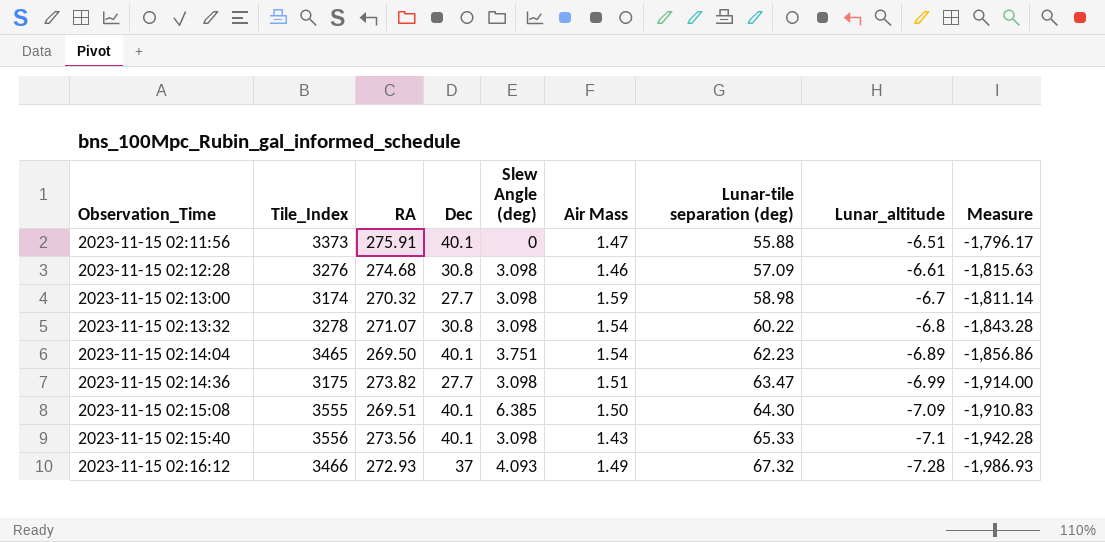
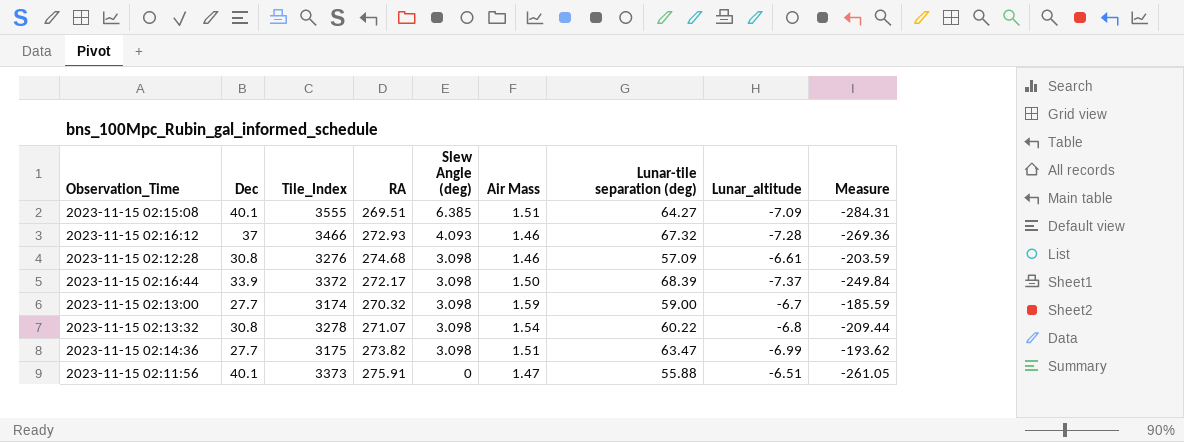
row order: Observation_Time ascending -> Slew Angle (deg) descending
column Dec | position: 4 -> 2
column Measure | formula: [RA] * [Lunar_altitude] -> [Dec] * [Lunar_altitude]
row 2023-11-15 02:14:04: 3465 | 269.50 | 40.1 | 3.751 | 1.54 | 62.23 | -6.89 | -1,856.86 -> none
row 2023-11-15 02:15:40: 3556 | 273.56 | 40.1 | 3.098 | 1.43 | 65.33 | -7.1 | -1,942.28 -> none
2023-11-15 02:15:08 | Air Mass: 1.50 -> 1.51
2023-11-15 02:15:08 | Lunar-tile separation (deg): 64.30 -> 64.27
2023-11-15 02:16:12 | Air Mass: 1.49 -> 1.46
row 2023-11-15 02:16:44: none -> 33.9 | 3372 | 272.17 | 3.098 | 1.50 | 68.39 | -7.37 | -249.84
2023-11-15 02:13:00 | Lunar-tile separation (deg): 58.98 -> 59.00

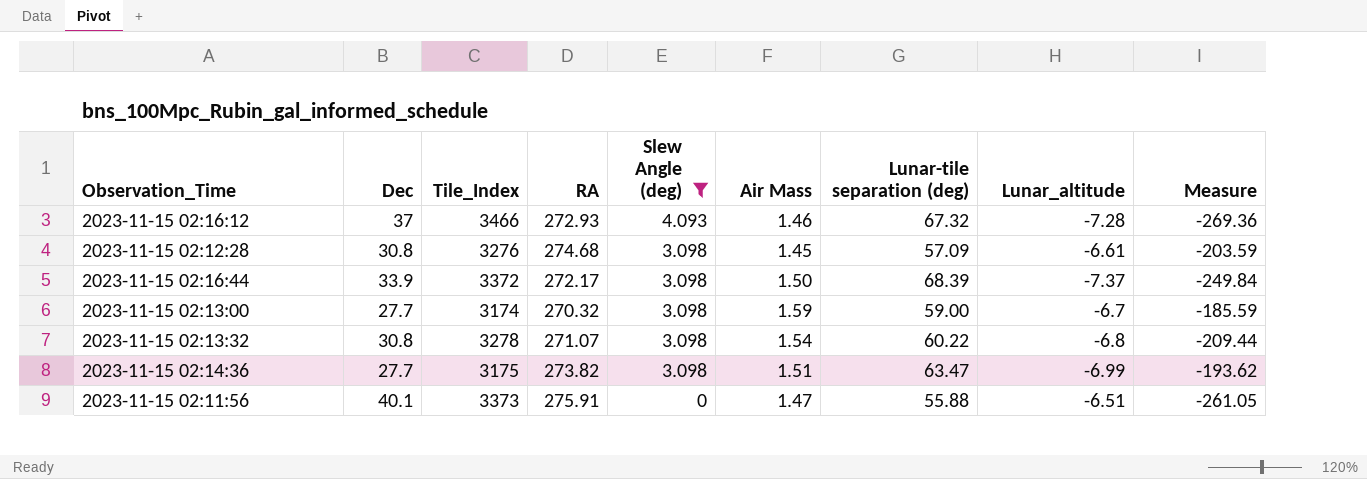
filter: none -> Slew Angle (deg) != 6.385
2023-11-15 02:12:28 | Air Mass: 1.46 -> 1.45

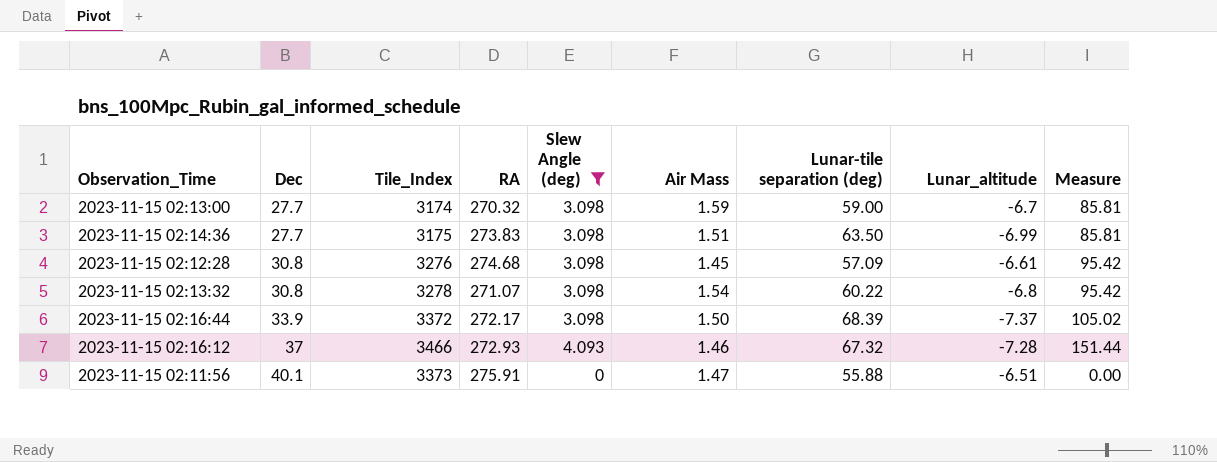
row order: Slew Angle (deg) descending -> Dec ascending
column Measure | formula: [Dec] * [Lunar_altitude] -> [Dec] * [Slew Angle (deg)]
2023-11-15 02:14:36 | RA: 273.82 -> 273.83
2023-11-15 02:14:36 | Lunar-tile separation (deg): 63.47 -> 63.50

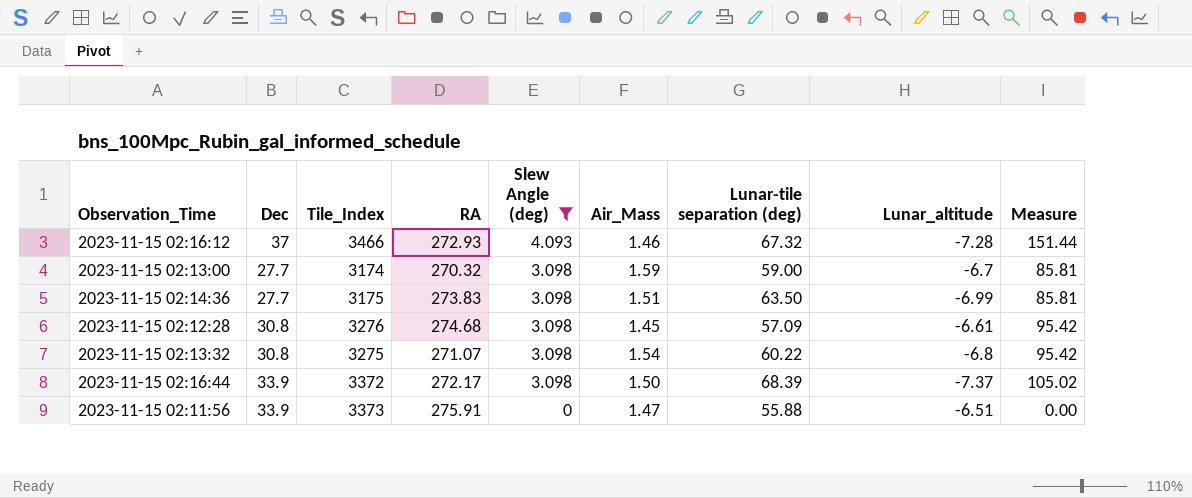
row order: Dec ascending -> Slew Angle (deg) descending
column name: Air Mass -> Air_Mass
2023-11-15 02:13:32 | Tile_Index: 3278 -> 3275
2023-11-15 02:11:56 | Dec: 40.1 -> 33.9

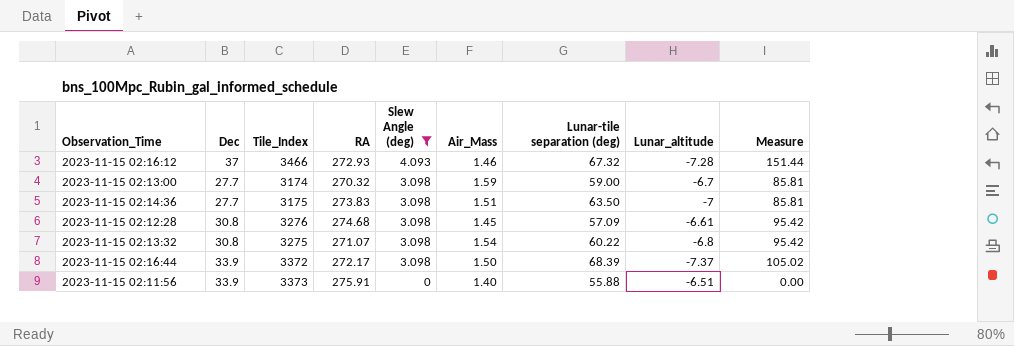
2023-11-15 02:14:36 | Lunar_altitude: -6.99 -> -7
2023-11-15 02:11:56 | Air_Mass: 1.47 -> 1.40

